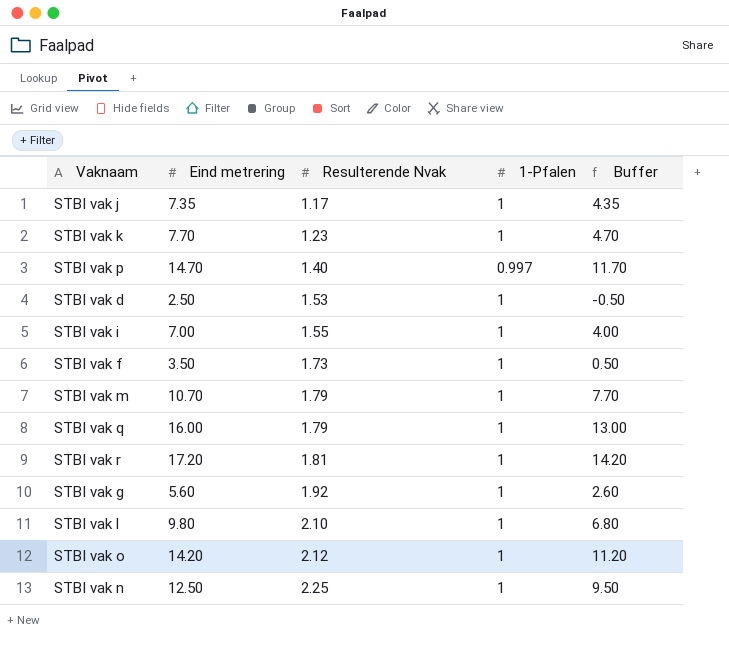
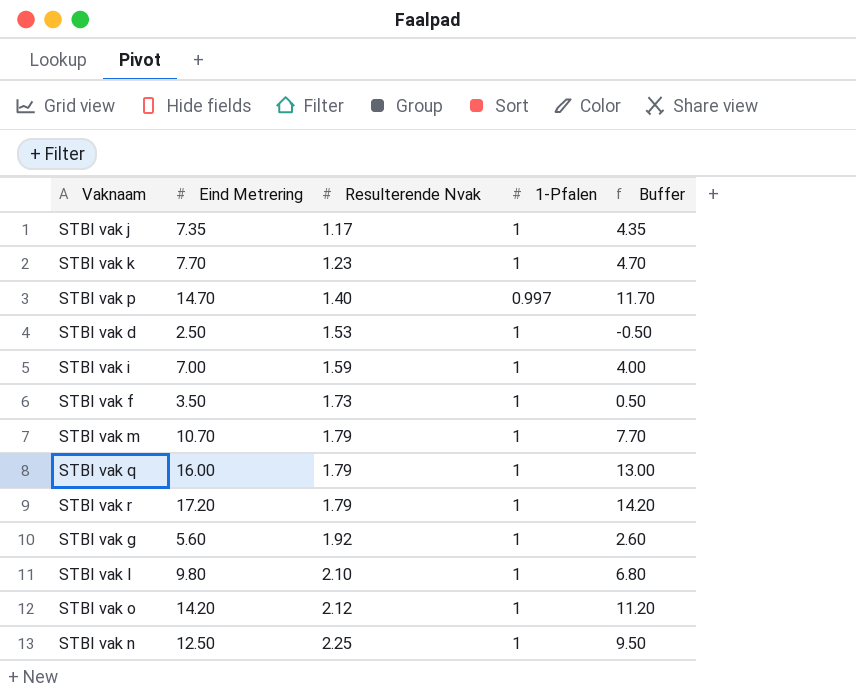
column name: Eind metrering -> Eind Metrering
STBI vak i | Resulterende Nvak: 1.55 -> 1.59
STBI vak r | Resulterende Nvak: 1.81 -> 1.79

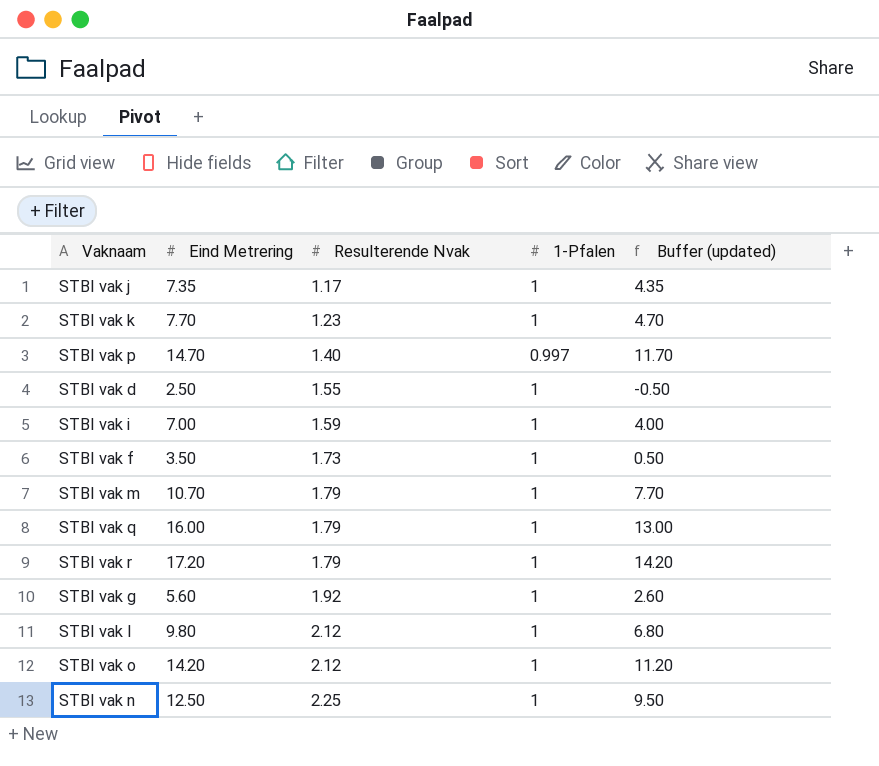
column name: Buffer -> Buffer (updated)
STBI vak d | Resulterende Nvak: 1.53 -> 1.55
STBI vak l | Resulterende Nvak: 2.10 -> 2.12

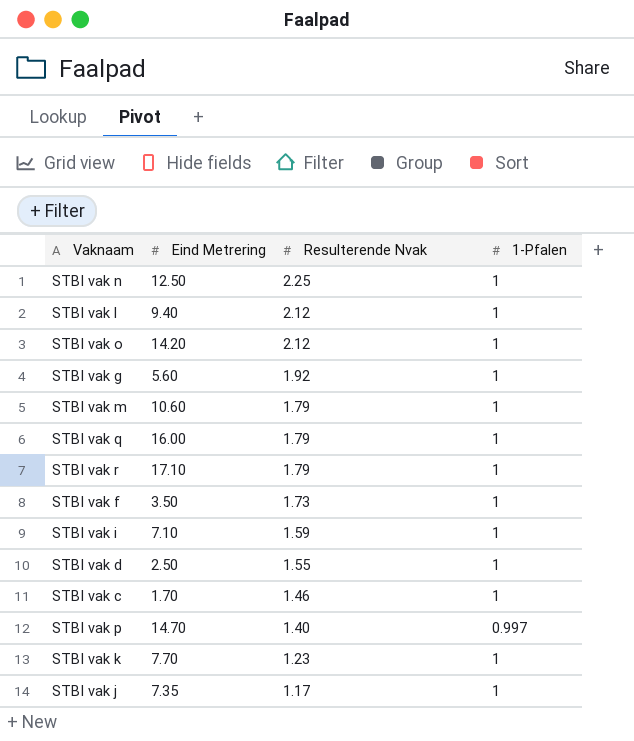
row order: Resulterende Nvak ascending -> Resulterende Nvak descending
column Buffer (updated) | formula: [Eind Metrering] - 3 -> none
STBI vak l | Eind Metrering: 9.80 -> 9.40
STBI vak m | Eind Metrering: 10.70 -> 10.60
STBI vak r | Eind Metrering: 17.20 -> 17.10
STBI vak i | Eind Metrering: 7.00 -> 7.10
row STBI vak c: none -> 1.70 | 1.46 | 1

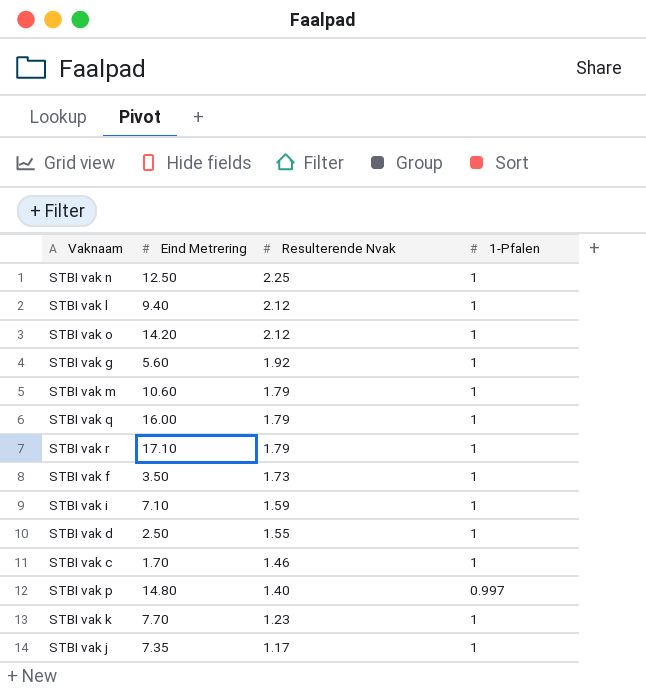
STBI vak p | Eind Metrering: 14.70 -> 14.80

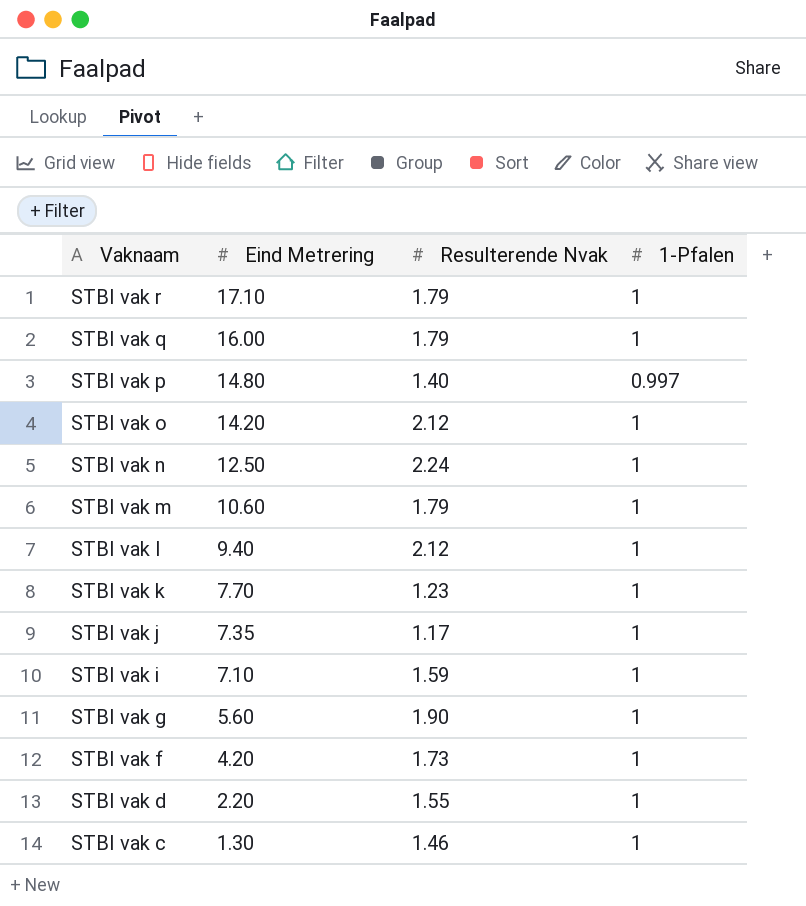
row order: Resulterende Nvak descending -> Vaknaam descending
STBI vak n | Resulterende Nvak: 2.25 -> 2.24
STBI vak g | Resulterende Nvak: 1.92 -> 1.90
STBI vak f | Eind Metrering: 3.50 -> 4.20
STBI vak d | Eind Metrering: 2.50 -> 2.20
STBI vak c | Eind Metrering: 1.70 -> 1.30

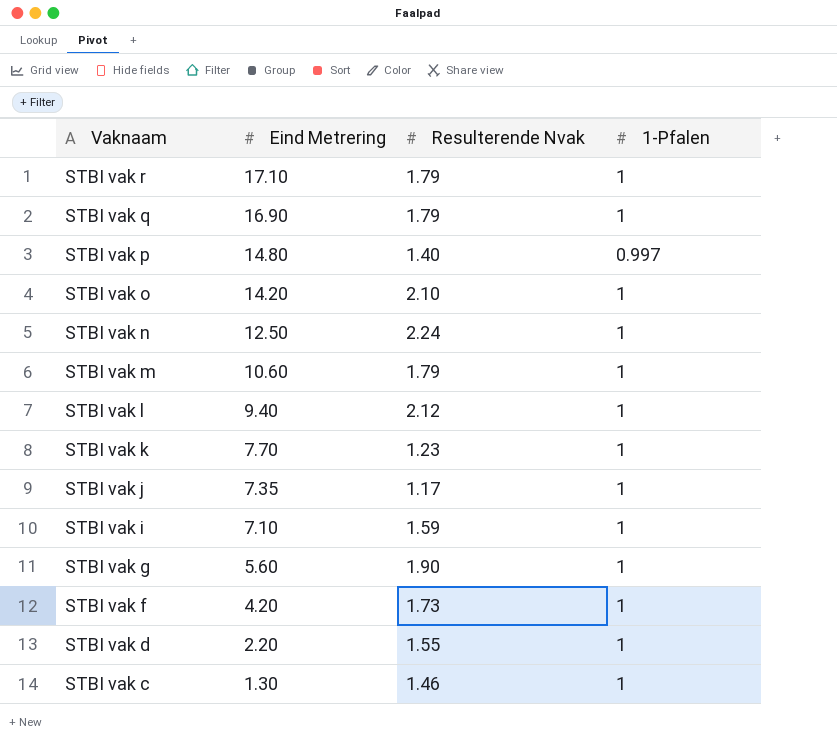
STBI vak q | Eind Metrering: 16.00 -> 16.90
STBI vak o | Resulterende Nvak: 2.12 -> 2.10

